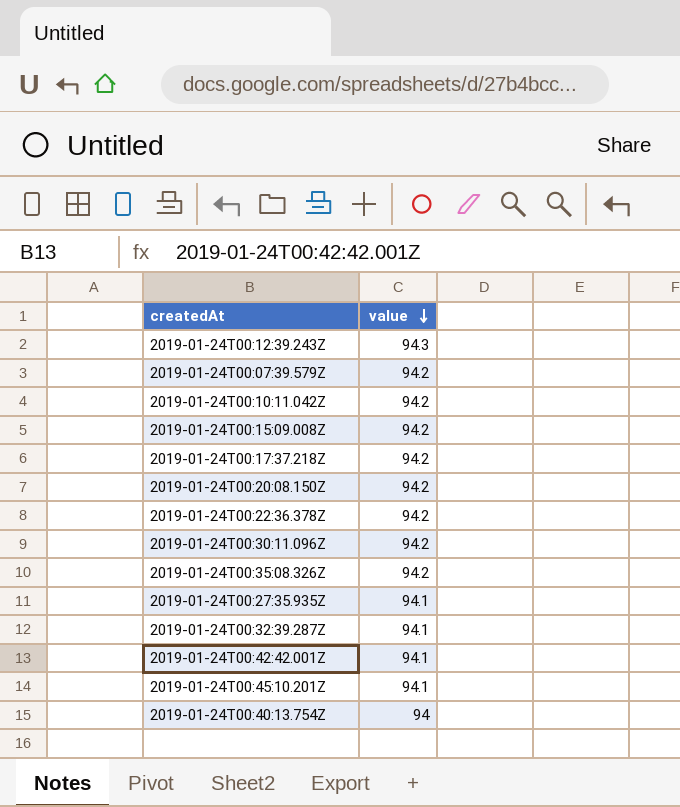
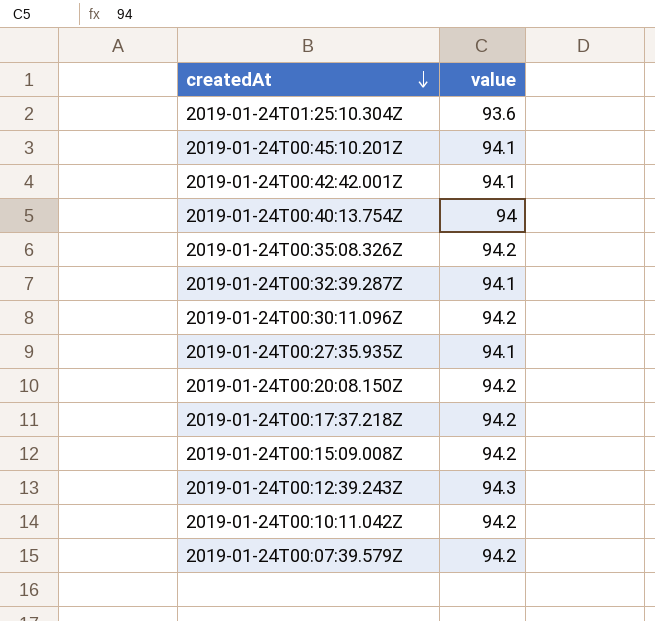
row order: value descending -> createdAt descending
row 2019-01-24T00:22:36.378Z: 94.2 -> none
row 2019-01-24T01:25:10.304Z: none -> 93.6

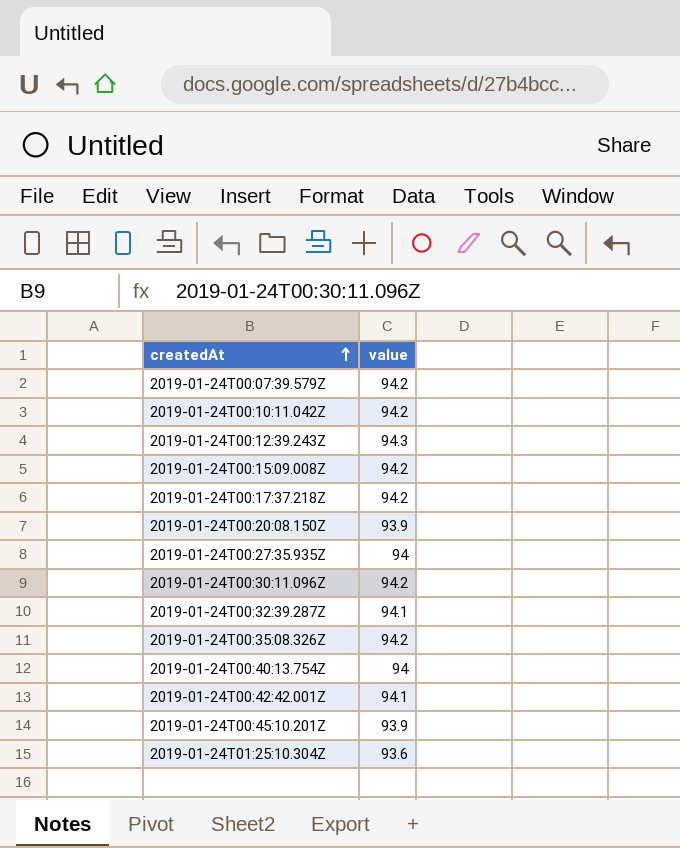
row order: createdAt descending -> createdAt ascending
2019-01-24T00:20:08.150Z | value: 94.2 -> 93.9
2019-01-24T00:27:35.935Z | value: 94.1 -> 94
2019-01-24T00:45:10.201Z | value: 94.1 -> 93.9

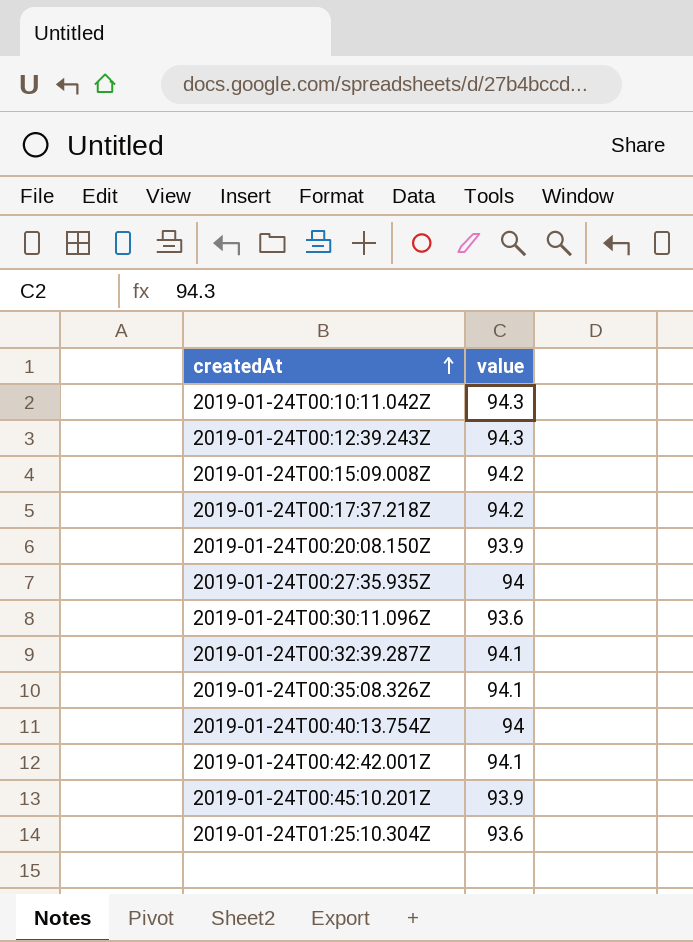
row 2019-01-24T00:07:39.579Z: 94.2 -> none
2019-01-24T00:10:11.042Z | value: 94.2 -> 94.3
2019-01-24T00:30:11.096Z | value: 94.2 -> 93.6
2019-01-24T00:35:08.326Z | value: 94.2 -> 94.1

